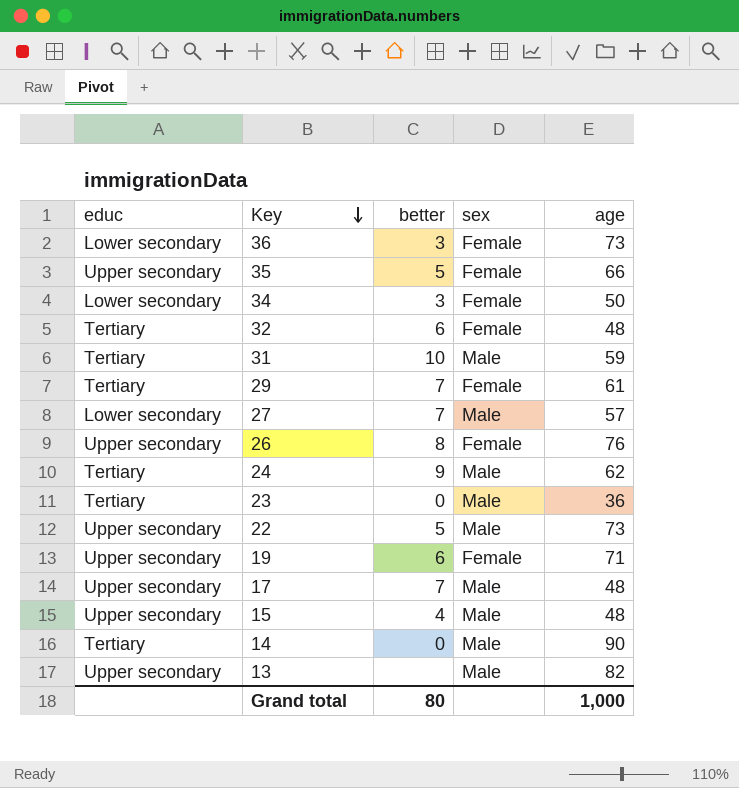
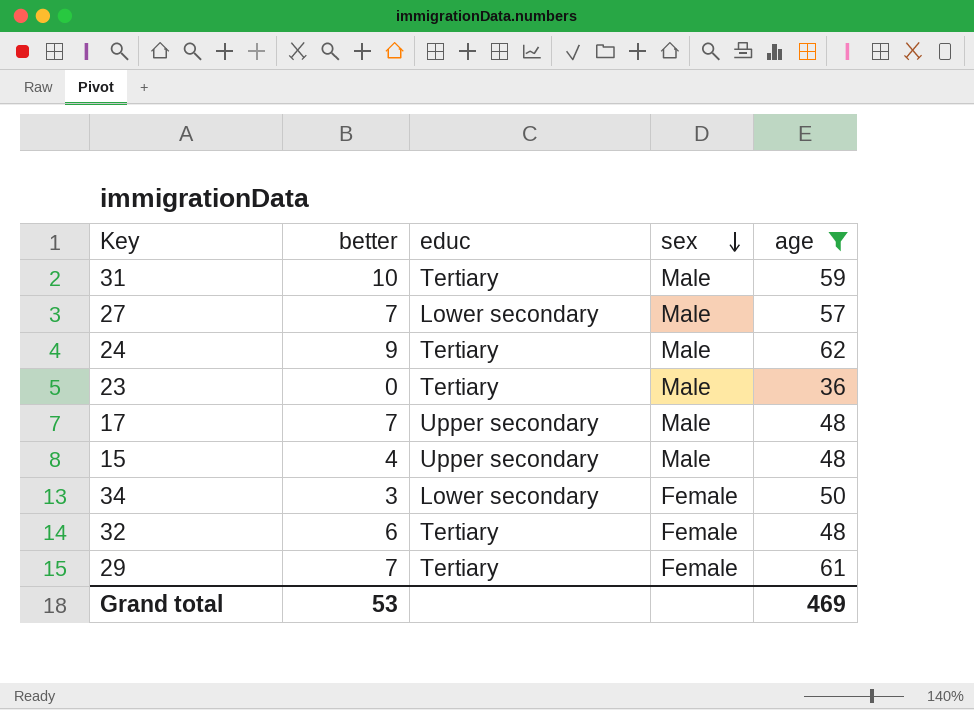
filter: none -> age <= 62
row order: Key descending -> sex descending
column educ | position: 1 -> 3
Grand total | better: 80 -> 53
Grand total | age: 1,000 -> 469

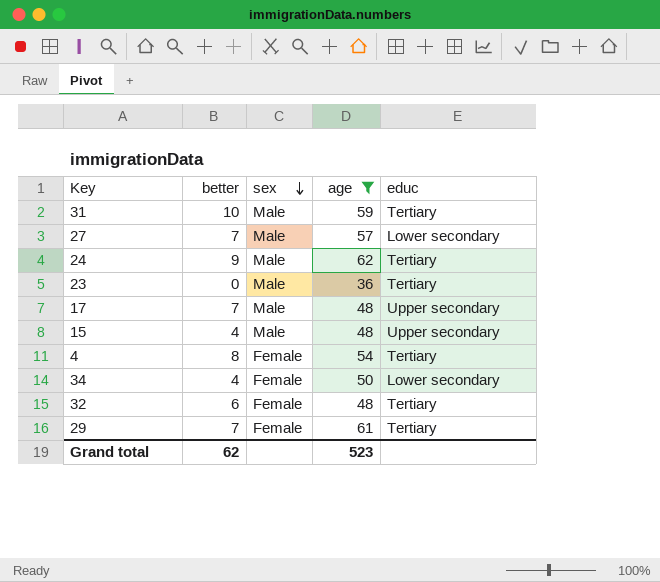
column educ | position: 3 -> 5
row 4: none -> 8 | Female | 54 | Tertiary
34 | better: 3 -> 4
Grand total | better: 53 -> 62
Grand total | age: 469 -> 523

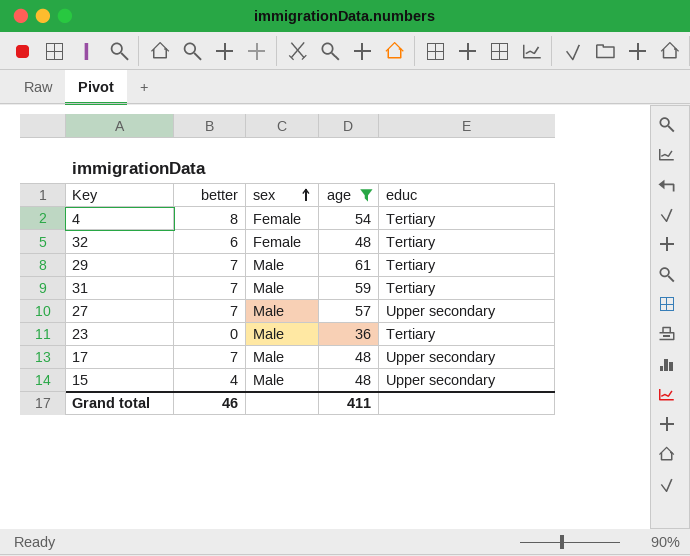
row order: sex descending -> sex ascending
row 24: 9 | Male | 62 | Tertiary -> none
row 34: 4 | Female | 50 | Lower secondary -> none
29 | sex: Female -> Male
31 | better: 10 -> 7
27 | educ: Lower secondary -> Upper secondary
Grand total | better: 62 -> 46
Grand total | age: 523 -> 411

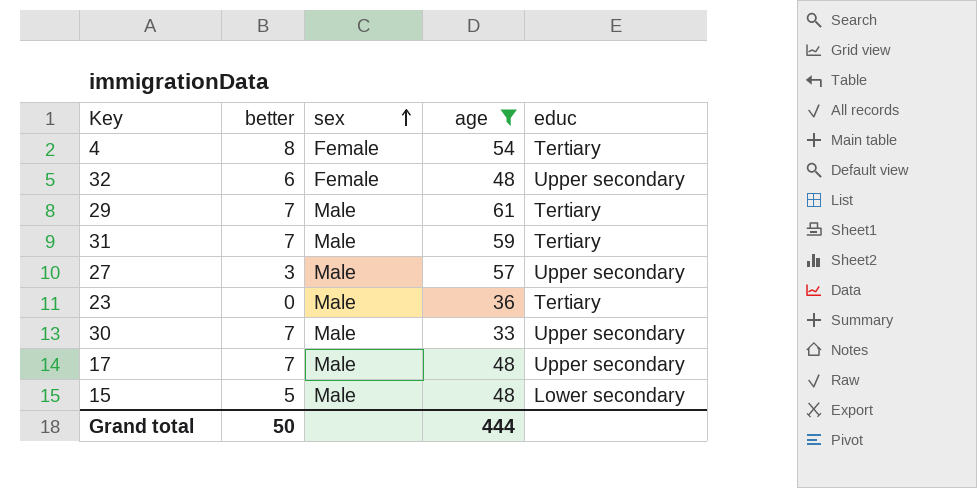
32 | educ: Tertiary -> Upper secondary
27 | better: 7 -> 3
row 30: none -> 7 | Male | 33 | Upper secondary
15 | better: 4 -> 5
15 | educ: Upper secondary -> Lower secondary
Grand total | better: 46 -> 50
Grand total | age: 411 -> 444

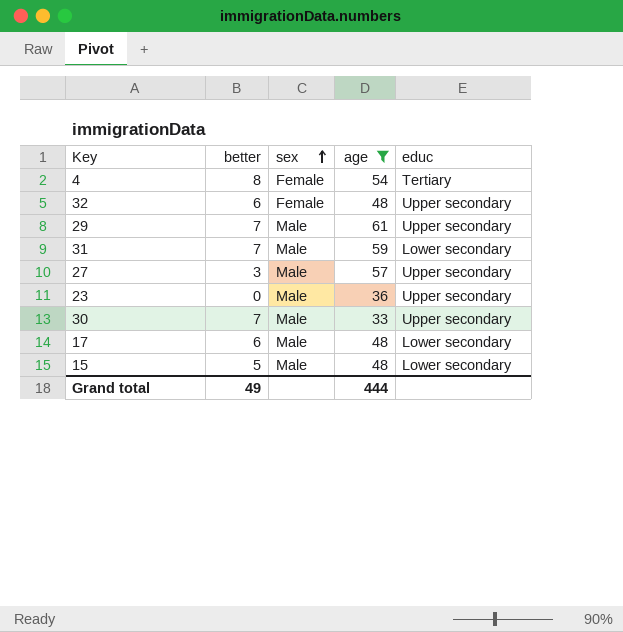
29 | educ: Tertiary -> Upper secondary
31 | educ: Tertiary -> Lower secondary
23 | educ: Tertiary -> Upper secondary
17 | better: 7 -> 6
17 | educ: Upper secondary -> Lower secondary
Grand total | better: 50 -> 49

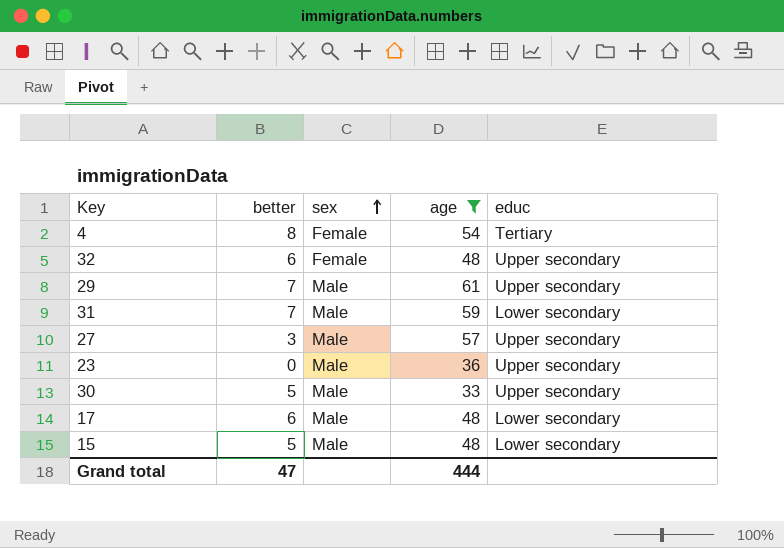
30 | better: 7 -> 5
Grand total | better: 49 -> 47

